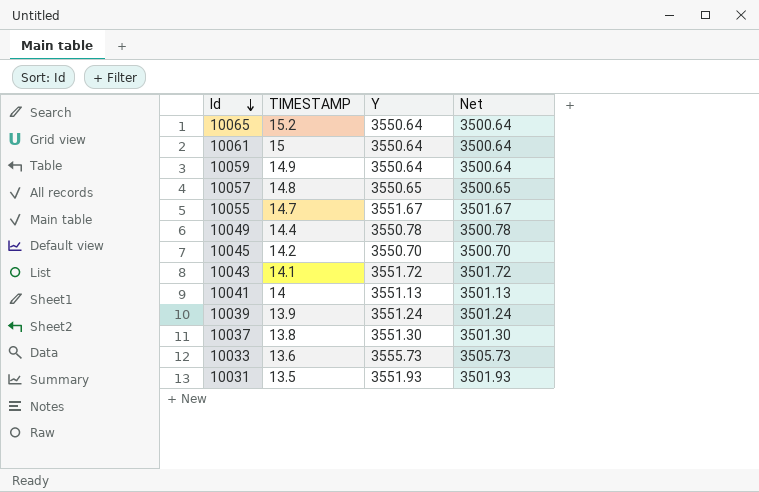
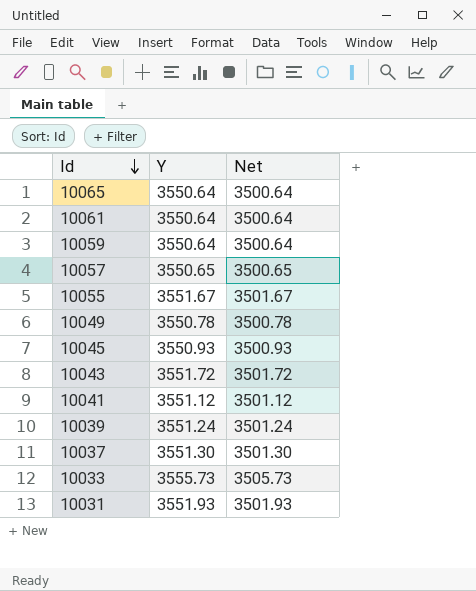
column TIMESTAMP | position: 2 -> none
10045 | Y: 3550.70 -> 3550.93
10045 | Net: 3500.70 -> 3500.93
10041 | Y: 3551.13 -> 3551.12
10041 | Net: 3501.13 -> 3501.12

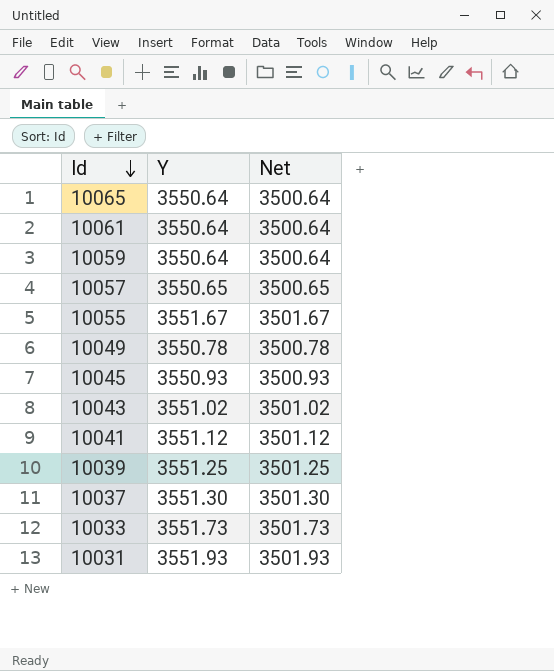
10043 | Y: 3551.72 -> 3551.02
10043 | Net: 3501.72 -> 3501.02
10039 | Y: 3551.24 -> 3551.25
10039 | Net: 3501.24 -> 3501.25
10033 | Y: 3555.73 -> 3551.73
10033 | Net: 3505.73 -> 3501.73

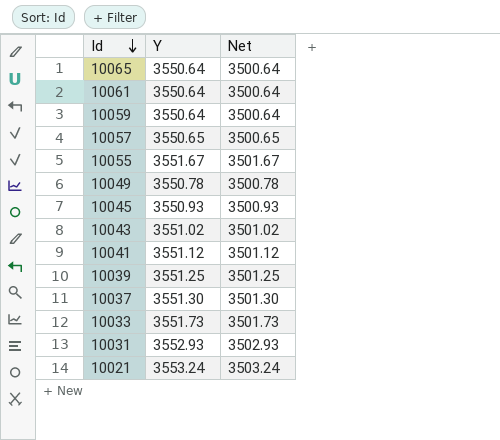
10031 | Y: 3551.93 -> 3552.93
10031 | Net: 3501.93 -> 3502.93
row 10021: none -> 3553.24 | 3503.24

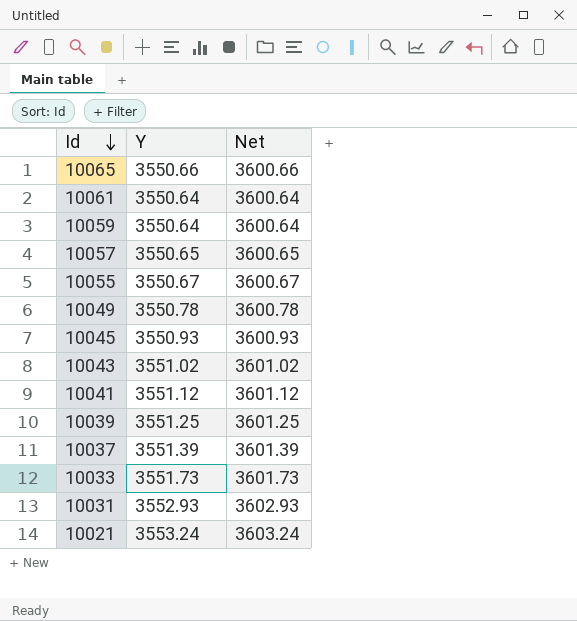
column Net | formula: [Y] - 50 -> [Y] + 50
10065 | Y: 3550.64 -> 3550.66
10055 | Y: 3551.67 -> 3550.67
10037 | Y: 3551.30 -> 3551.39

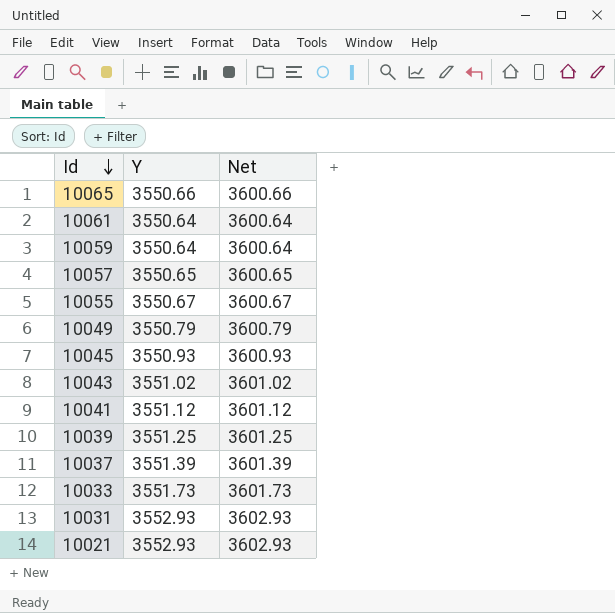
10049 | Y: 3550.78 -> 3550.79
10049 | Net: 3600.78 -> 3600.79
10021 | Y: 3553.24 -> 3552.93
10021 | Net: 3603.24 -> 3602.93

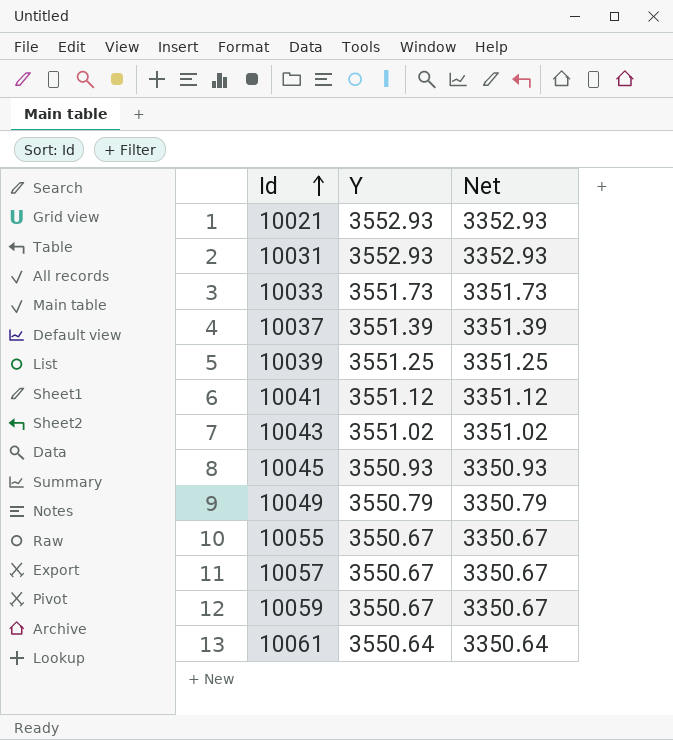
row order: Id descending -> Id ascending
column Net | formula: [Y] + 50 -> [Y] - 200
row 10065: 3550.66 | 3600.66 -> none
10057 | Y: 3550.65 -> 3550.67
10059 | Y: 3550.64 -> 3550.67

